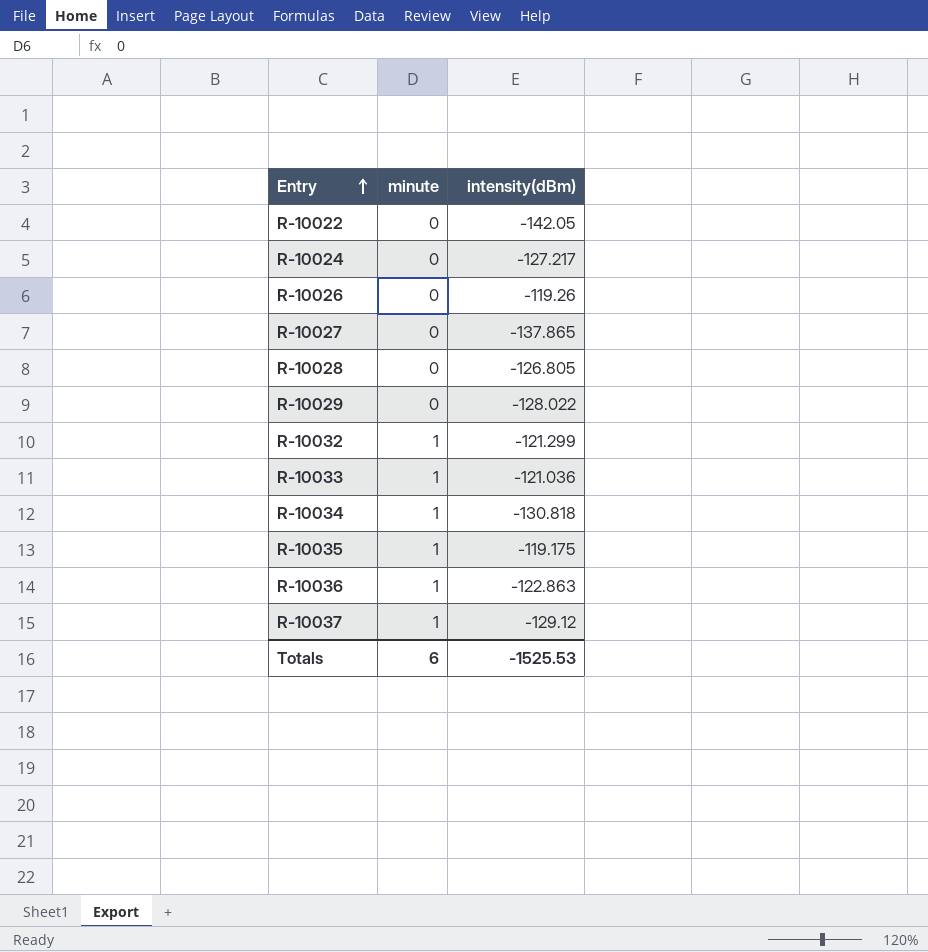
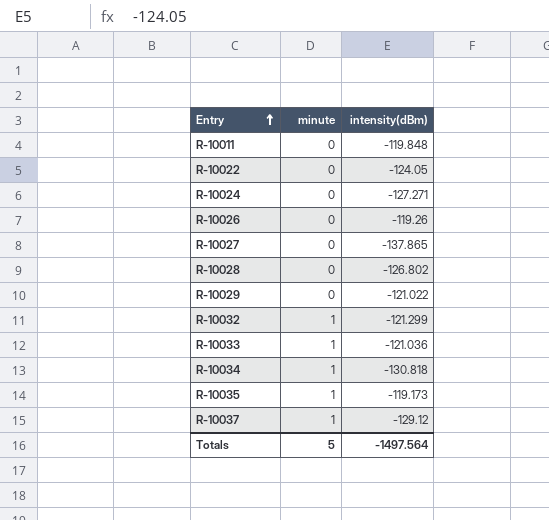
row R-10036: 1 | -122.863 -> none
row R-10011: none -> 0 | -119.848
R-10022 | intensity(dBm): -142.05 -> -124.05
R-10024 | intensity(dBm): -127.217 -> -127.271
R-10028 | intensity(dBm): -126.805 -> -126.802
R-10029 | intensity(dBm): -128.022 -> -121.022
R-10035 | intensity(dBm): -119.175 -> -119.173
Totals | minute: 6 -> 5
Totals | intensity(dBm): -1525.53 -> -1497.564

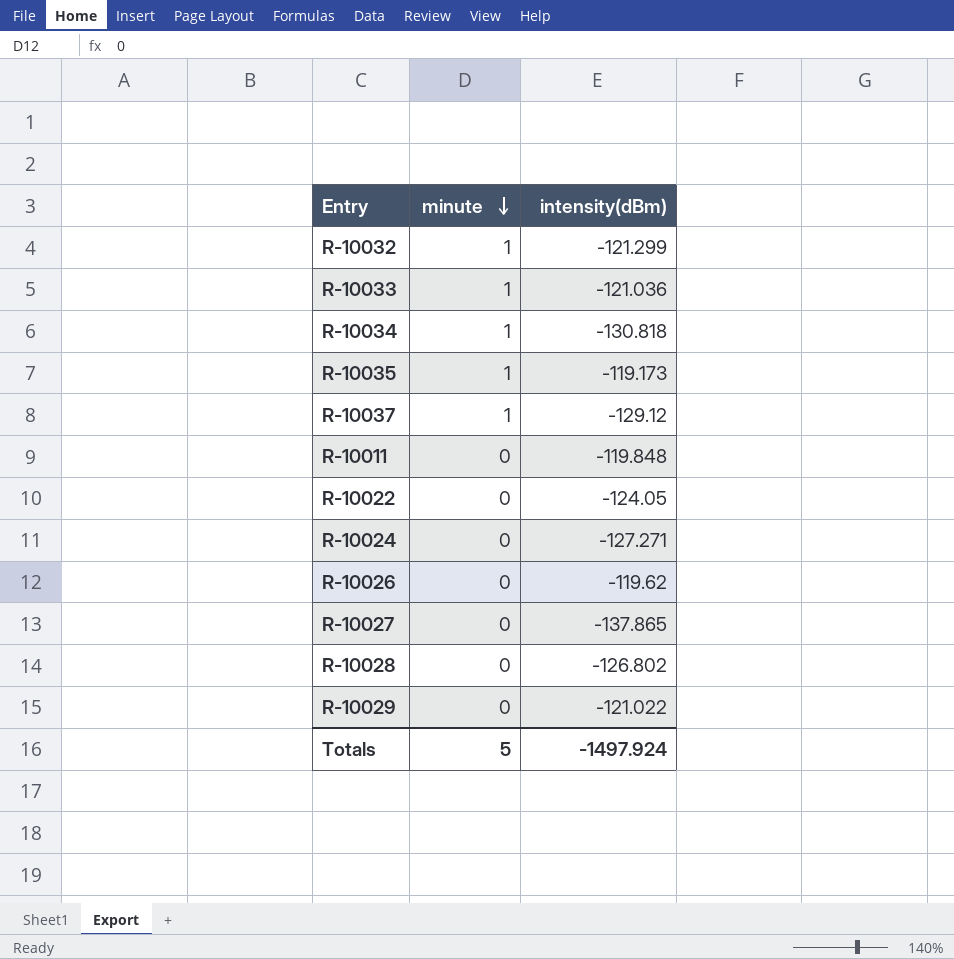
row order: Entry ascending -> minute descending
R-10026 | intensity(dBm): -119.26 -> -119.62
Totals | intensity(dBm): -1497.564 -> -1497.924

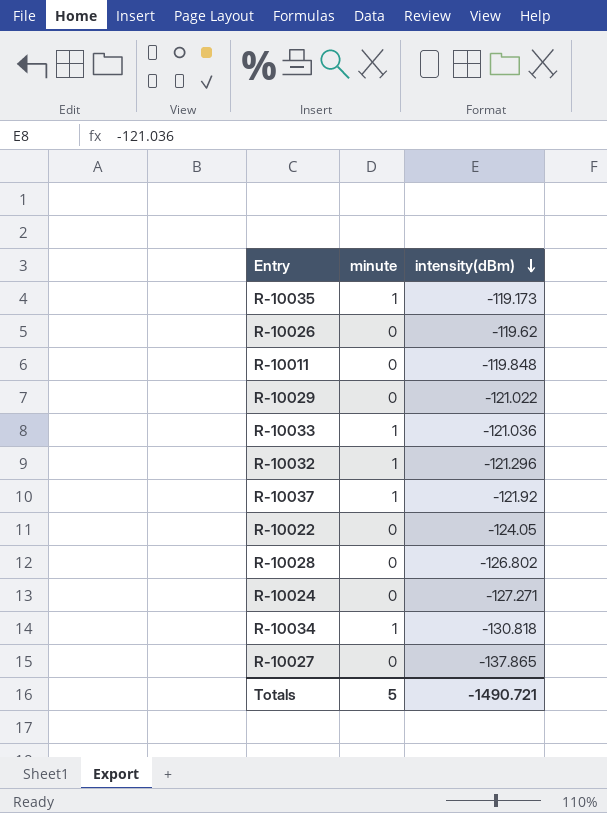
row order: minute descending -> intensity(dBm) descending
R-10032 | intensity(dBm): -121.299 -> -121.296
R-10037 | intensity(dBm): -129.12 -> -121.92
Totals | intensity(dBm): -1497.924 -> -1490.721

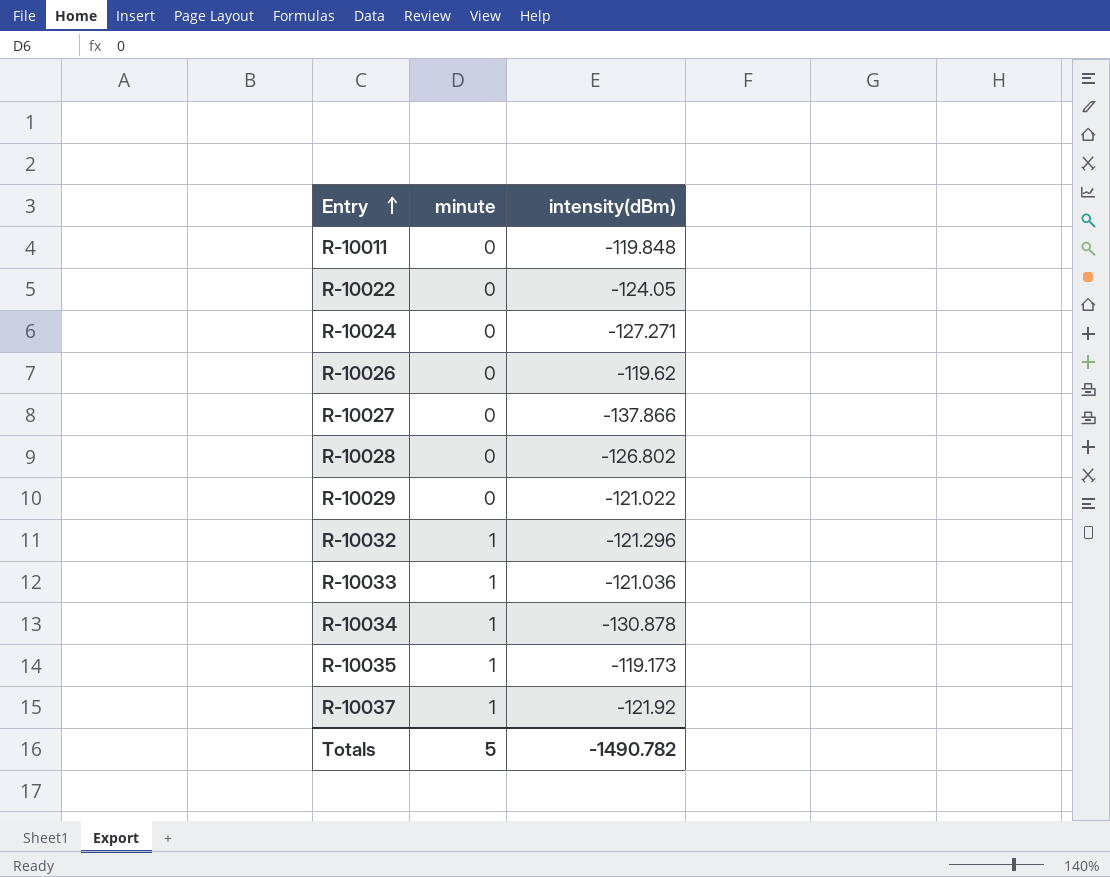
row order: intensity(dBm) descending -> Entry ascending
R-10027 | intensity(dBm): -137.865 -> -137.866
R-10034 | intensity(dBm): -130.818 -> -130.878
Totals | intensity(dBm): -1490.721 -> -1490.782

